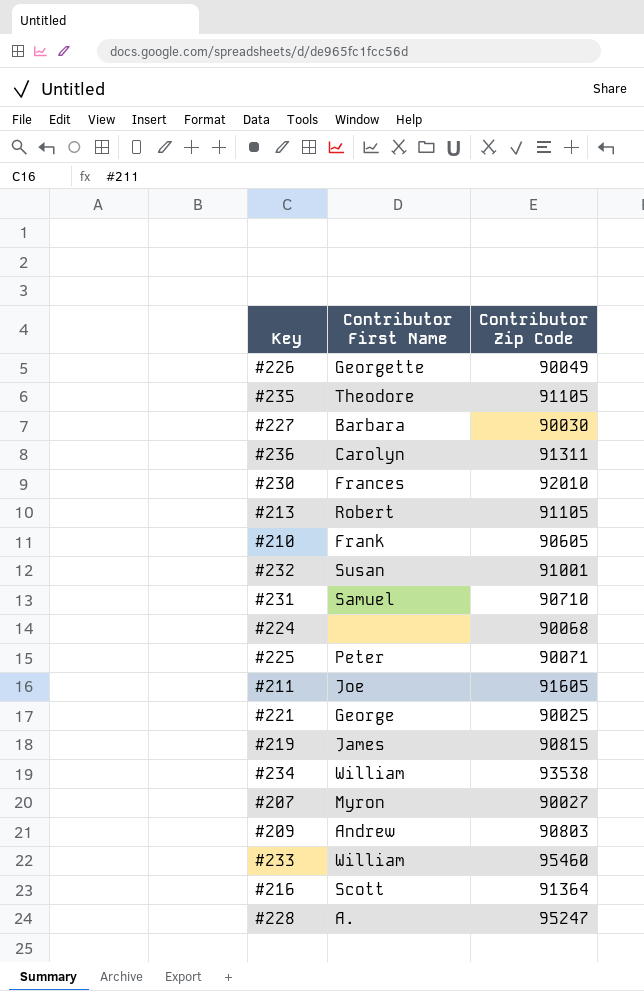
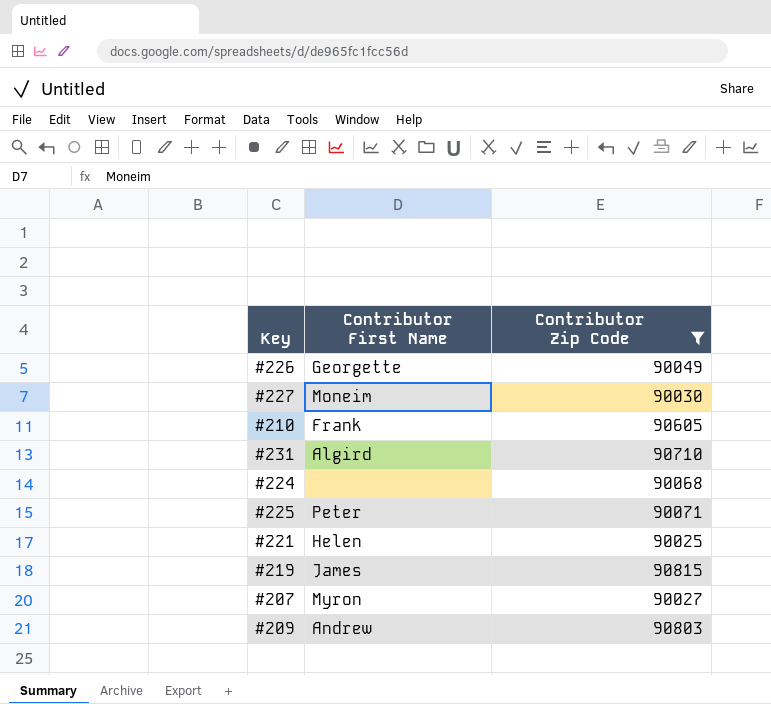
filter: none -> Contributor Zip Code <= 90815
#227 | Contributor First Name: Barbara -> Moneim
#231 | Contributor First Name: Samuel -> Algird
#221 | Contributor First Name: George -> Helen

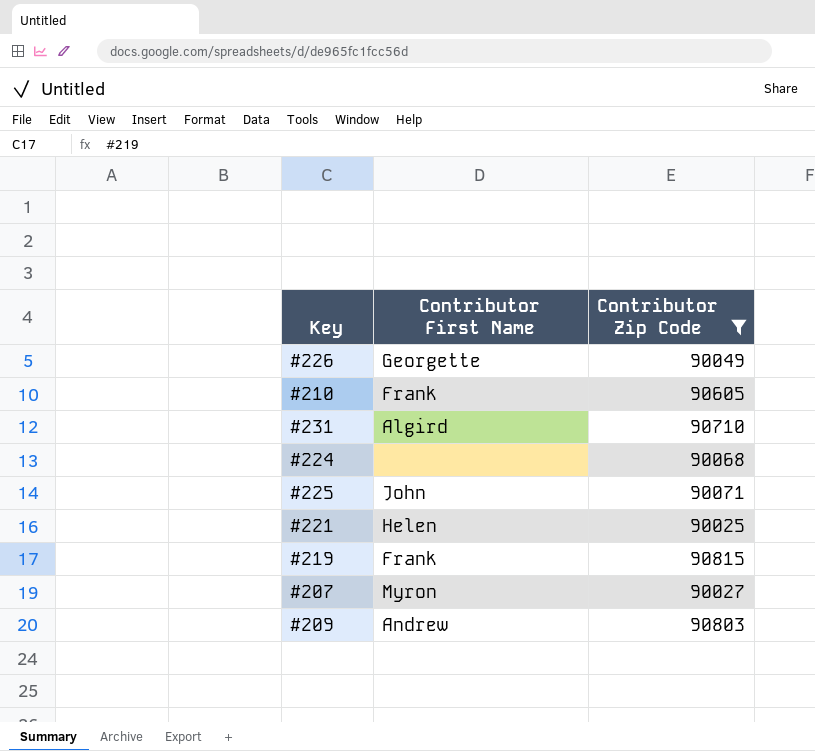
row #227: Moneim | 90030 -> none
#225 | Contributor First Name: Peter -> John
#219 | Contributor First Name: James -> Frank

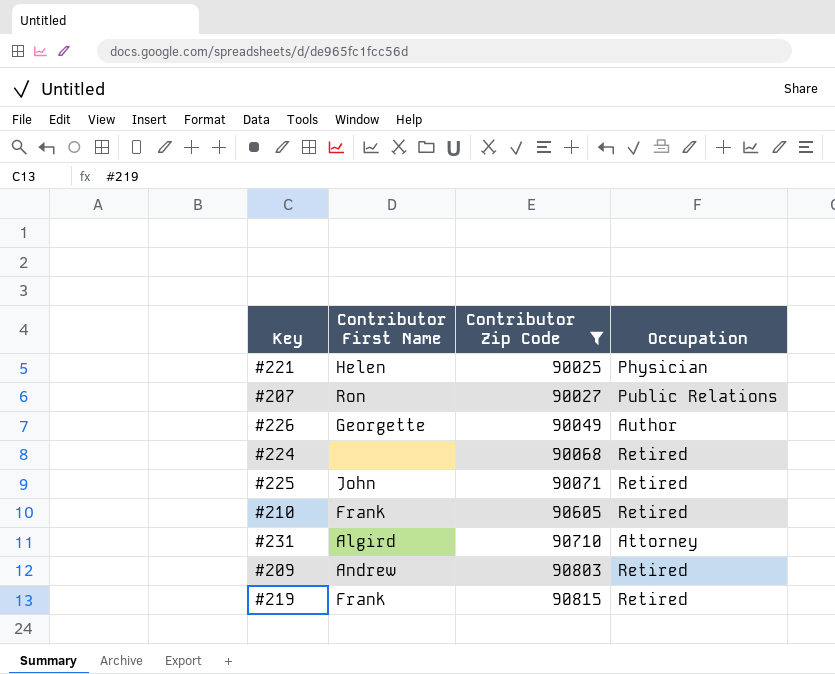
row order: none -> Contributor Zip Code ascending
column Occupation | position: none -> 4
#207 | Contributor First Name: Myron -> Ron

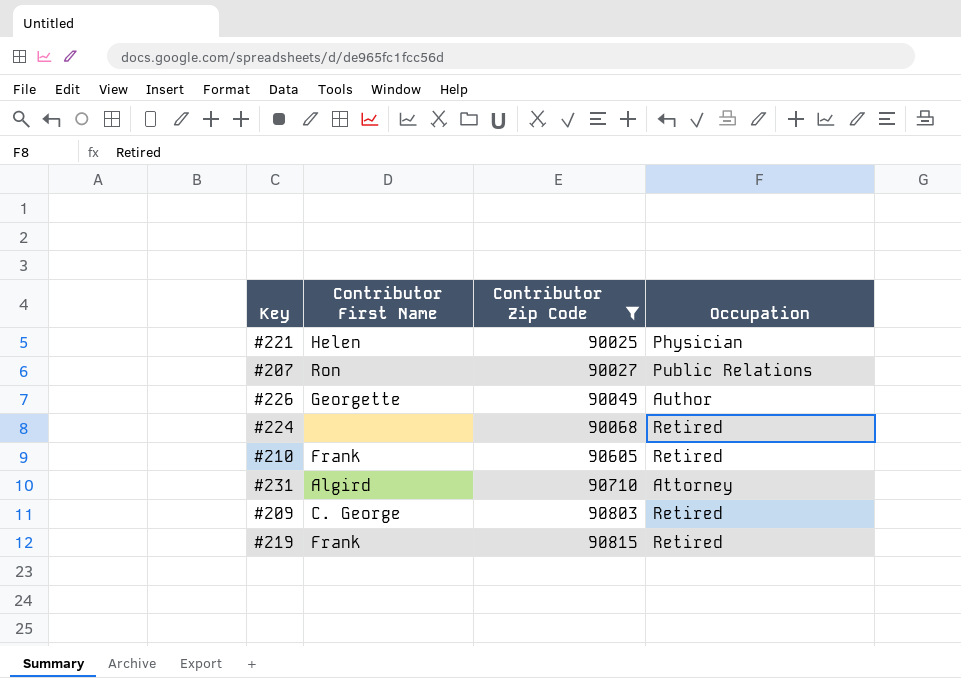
row #225: John | 90071 | Retired -> none
#209 | Contributor First Name: Andrew -> C. George

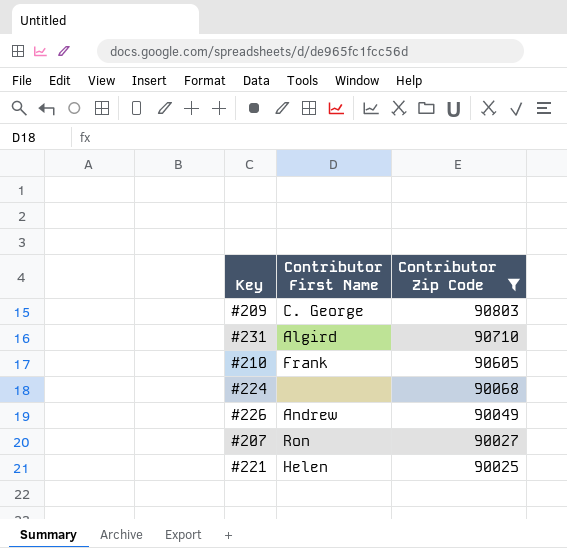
row order: Contributor Zip Code ascending -> Contributor Zip Code descending
column Occupation | position: 4 -> none
row #219: Frank | 90815 | Retired -> none
#226 | Contributor First Name: Georgette -> Andrew

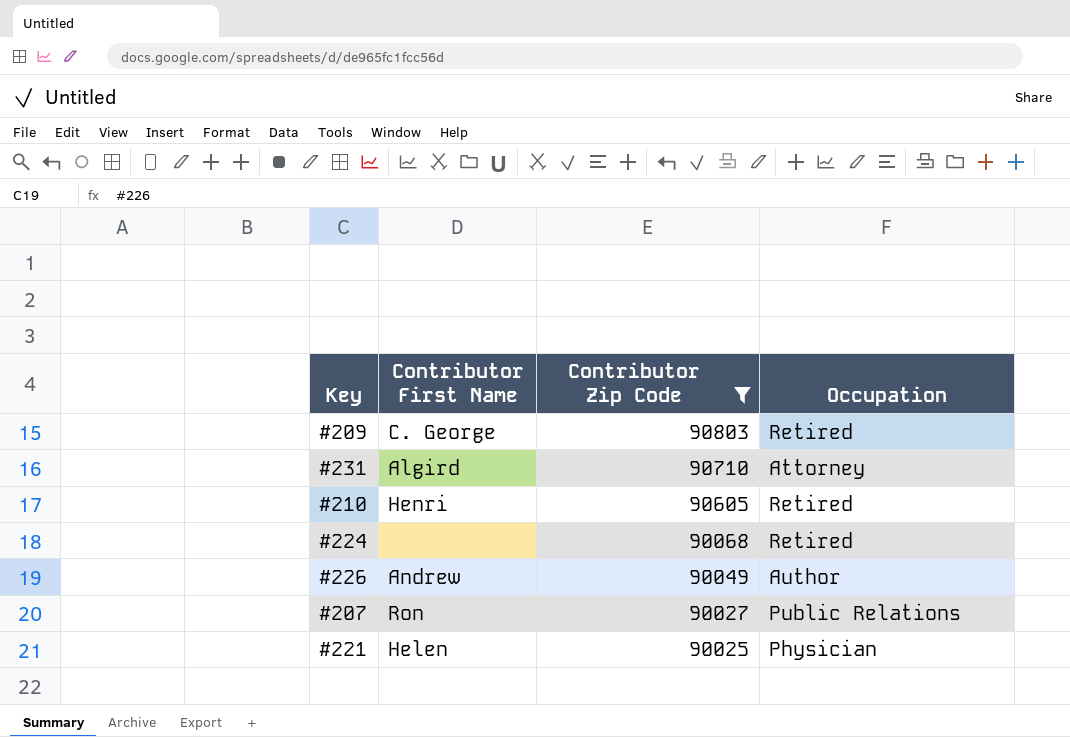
column Occupation | position: none -> 4
#210 | Contributor First Name: Frank -> Henri

